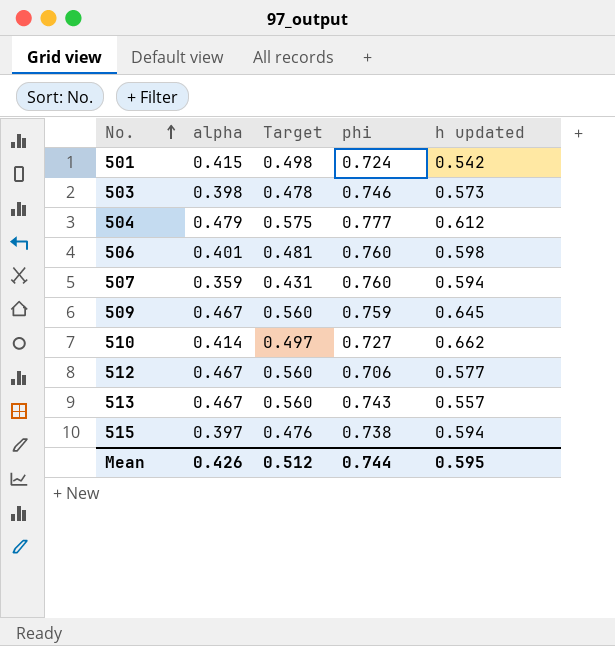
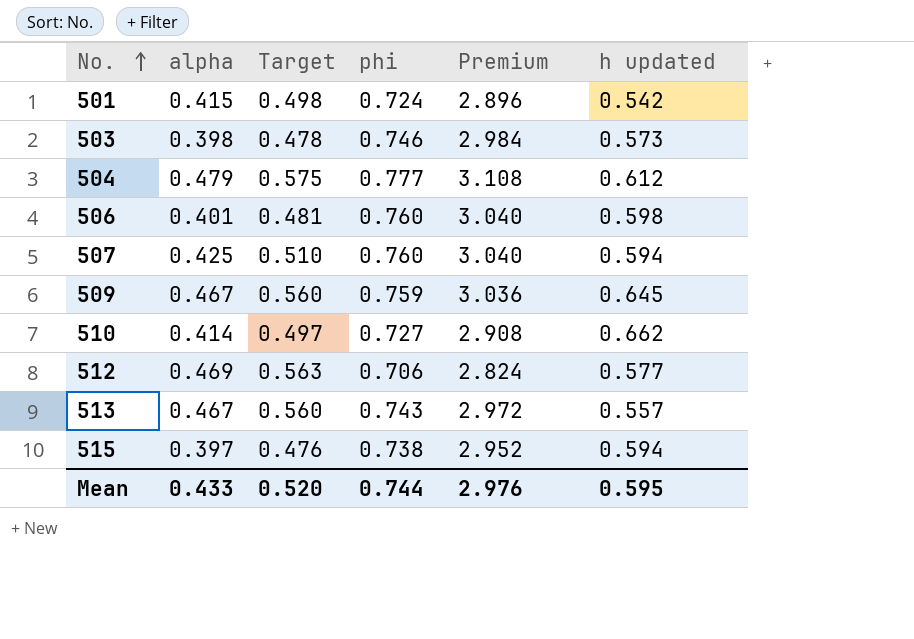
column Premium | formula: none -> [phi] * 4
507 | alpha: 0.359 -> 0.425
507 | Target: 0.431 -> 0.510
512 | alpha: 0.467 -> 0.469
512 | Target: 0.560 -> 0.563
Mean | alpha: 0.426 -> 0.433
Mean | Target: 0.512 -> 0.520

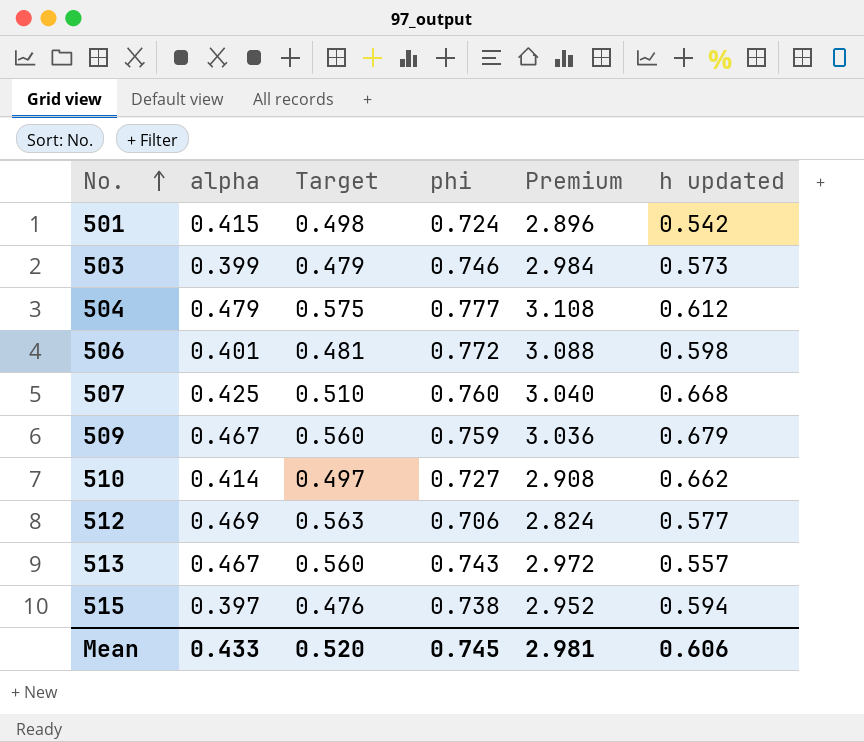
503 | alpha: 0.398 -> 0.399
503 | Target: 0.478 -> 0.479
506 | phi: 0.760 -> 0.772
506 | Premium: 3.040 -> 3.088
507 | h updated: 0.594 -> 0.668
509 | h updated: 0.645 -> 0.679
Mean | phi: 0.744 -> 0.745
Mean | Premium: 2.976 -> 2.981
Mean | h updated: 0.595 -> 0.606

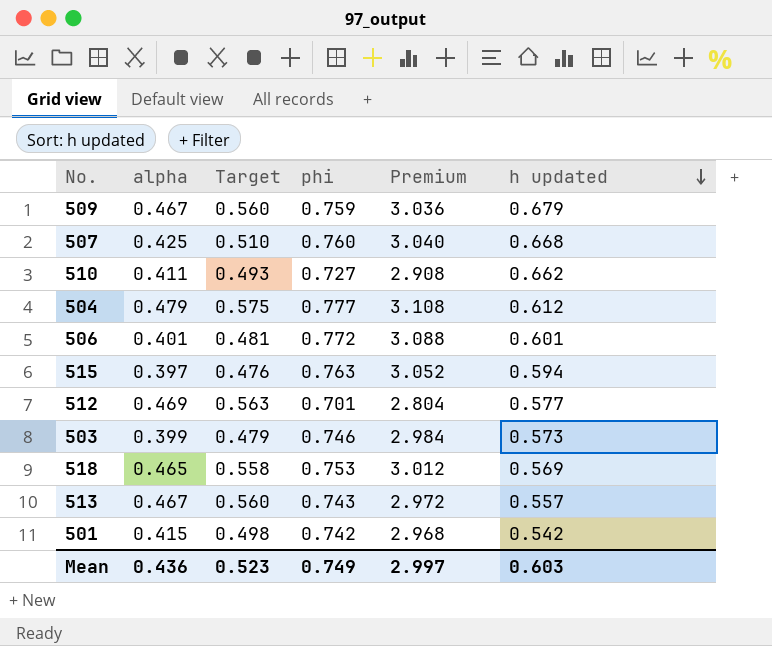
row order: No. ascending -> h updated descending
510 | alpha: 0.414 -> 0.411
510 | Target: 0.497 -> 0.493
506 | h updated: 0.598 -> 0.601
515 | phi: 0.738 -> 0.763
515 | Premium: 2.952 -> 3.052
512 | phi: 0.706 -> 0.701
512 | Premium: 2.824 -> 2.804
row 518: none -> 0.465 | 0.558 | 0.753 | 3.012 | 0.569
501 | phi: 0.724 -> 0.742
501 | Premium: 2.896 -> 2.968
Mean | alpha: 0.433 -> 0.436
Mean | Target: 0.520 -> 0.523
Mean | phi: 0.745 -> 0.749
Mean | Premium: 2.981 -> 2.997
Mean | h updated: 0.606 -> 0.603

